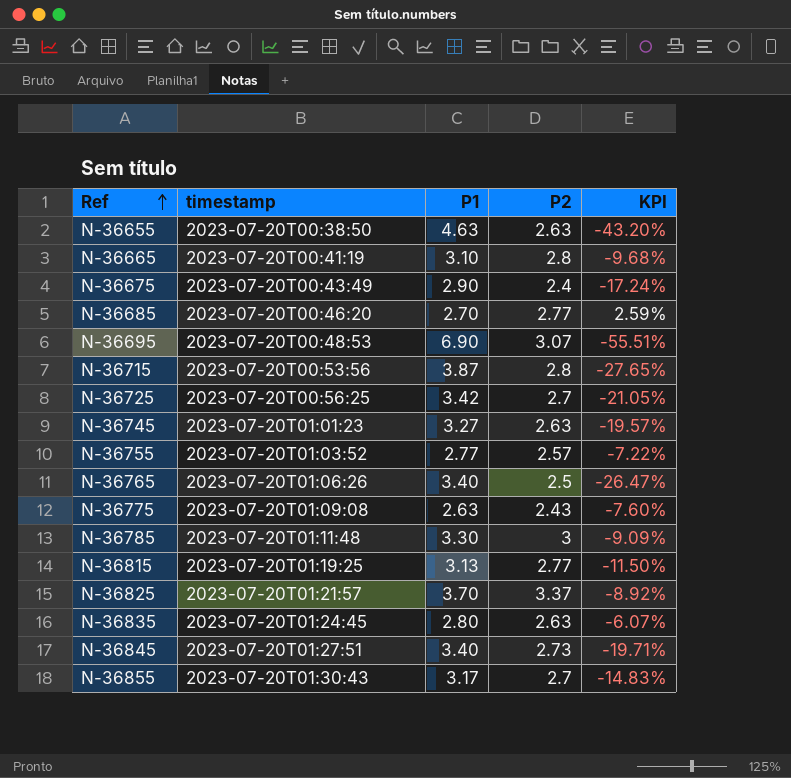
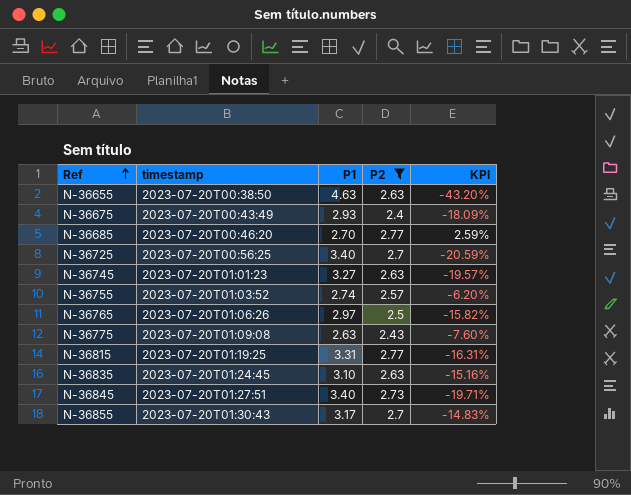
filter: none -> P2 <= 2.77
N-36675 | P1: 2.90 -> 2.93
N-36675 | KPI: -17.24% -> -18.09%
N-36725 | P1: 3.42 -> 3.40
N-36725 | KPI: -21.05% -> -20.59%
N-36755 | P1: 2.77 -> 2.74
N-36755 | KPI: -7.22% -> -6.20%
N-36765 | P1: 3.40 -> 2.97
N-36765 | KPI: -26.47% -> -15.82%
N-36815 | P1: 3.13 -> 3.31
N-36815 | KPI: -11.50% -> -16.31%
N-36835 | P1: 2.80 -> 3.10
N-36835 | KPI: -6.07% -> -15.16%

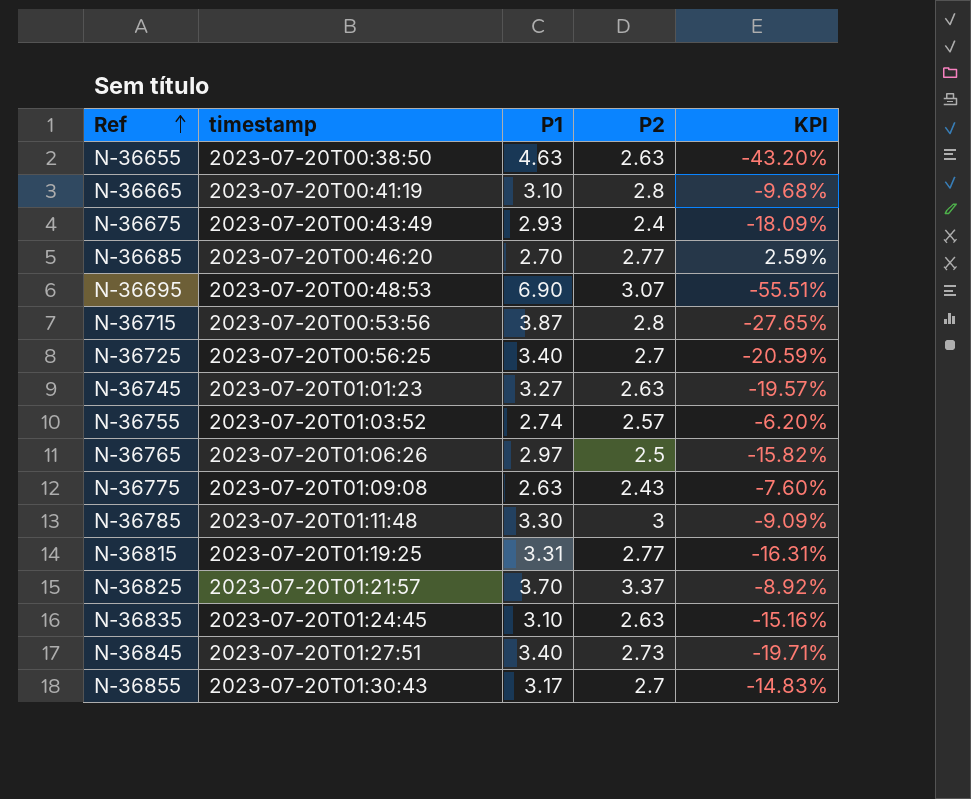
filter: P2 <= 2.77 -> none

